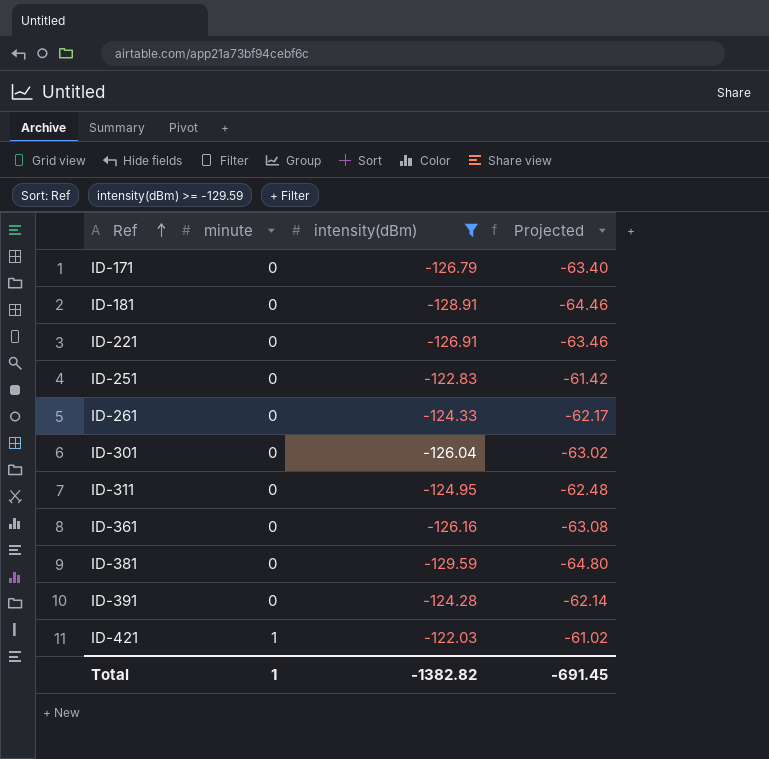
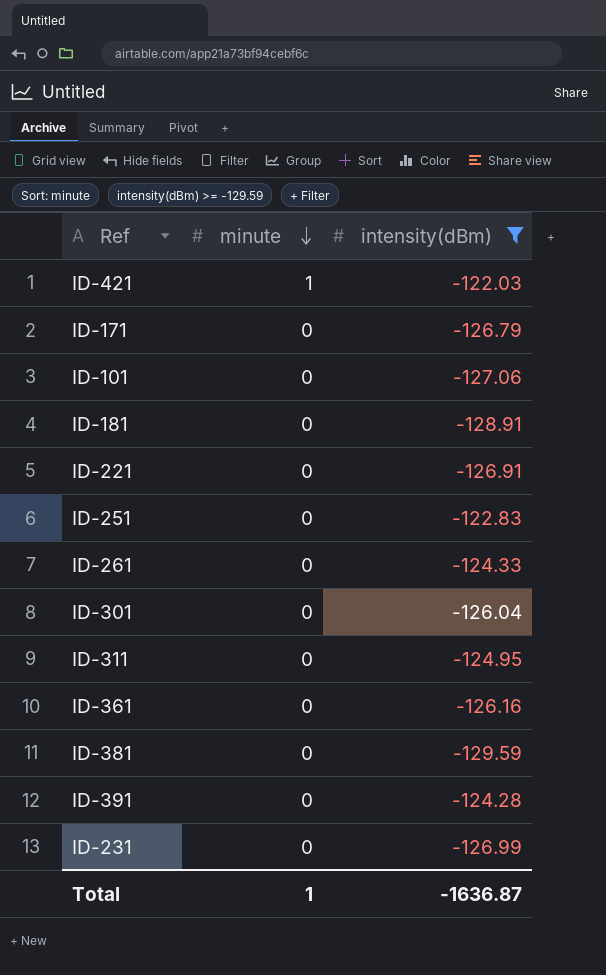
row order: Ref ascending -> minute descending
column Projected | formula: [intensity(dBm)] * 0.5 -> none
row ID-101: none -> 0 | -127.06
row ID-231: none -> 0 | -126.99
Total | intensity(dBm): -1382.82 -> -1636.87

